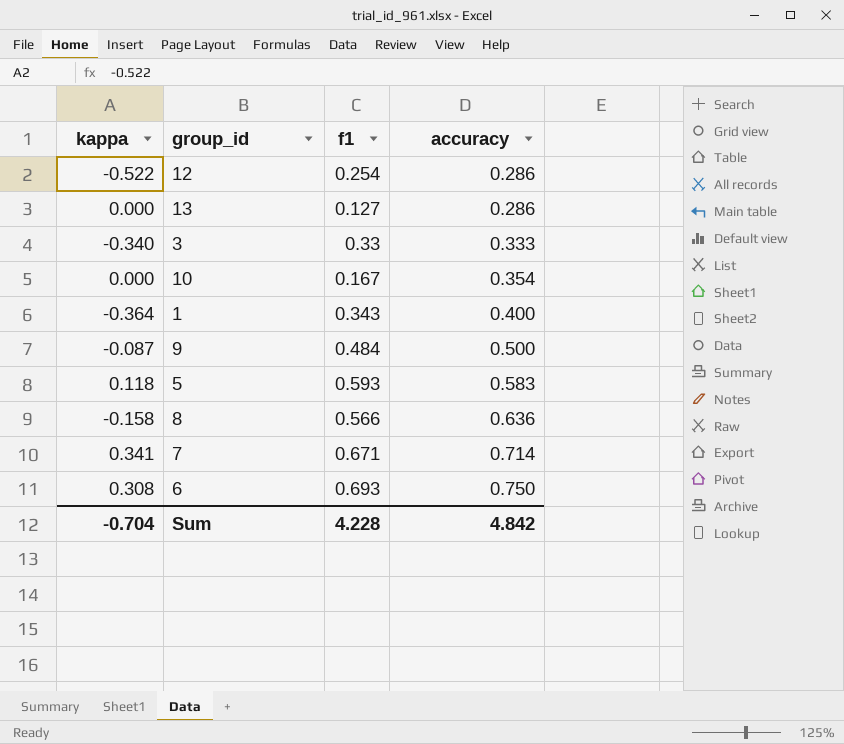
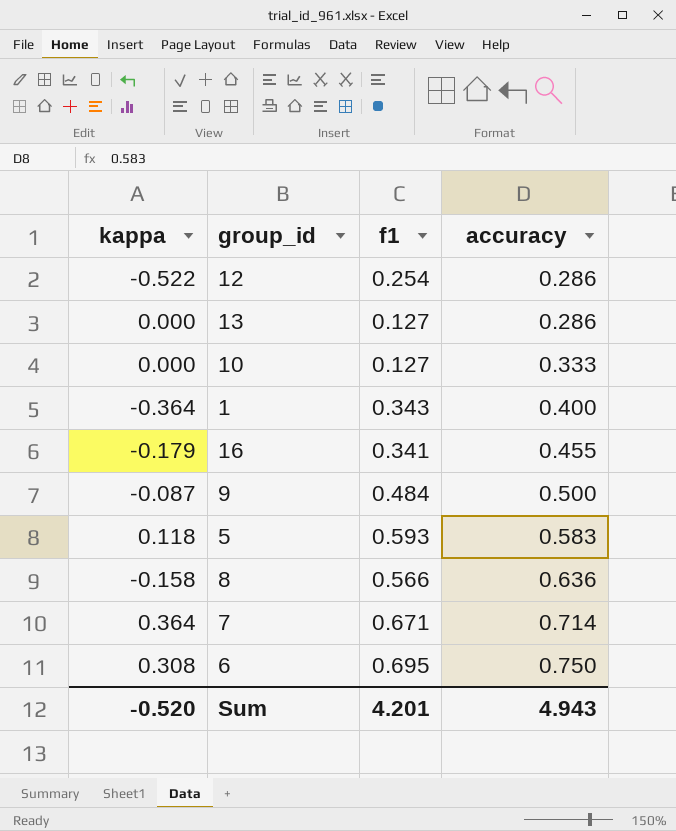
row 3: -0.340 | 0.33 | 0.333 -> none
10 | f1: 0.167 -> 0.127
10 | accuracy: 0.354 -> 0.333
row 16: none -> -0.179 | 0.341 | 0.455
7 | kappa: 0.341 -> 0.364
6 | f1: 0.693 -> 0.695
Sum | kappa: -0.704 -> -0.520
Sum | f1: 4.228 -> 4.201
Sum | accuracy: 4.842 -> 4.943

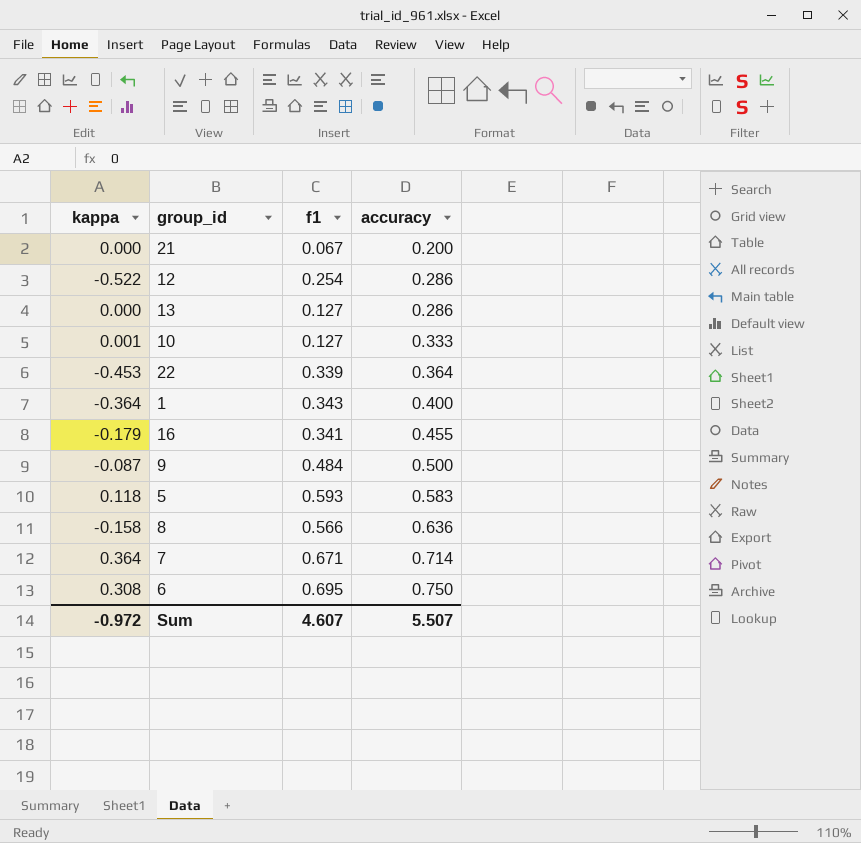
row 21: none -> 0.000 | 0.067 | 0.200
10 | kappa: 0.000 -> 0.001
row 22: none -> -0.453 | 0.339 | 0.364
Sum | kappa: -0.520 -> -0.972
Sum | f1: 4.201 -> 4.607
Sum | accuracy: 4.943 -> 5.507

